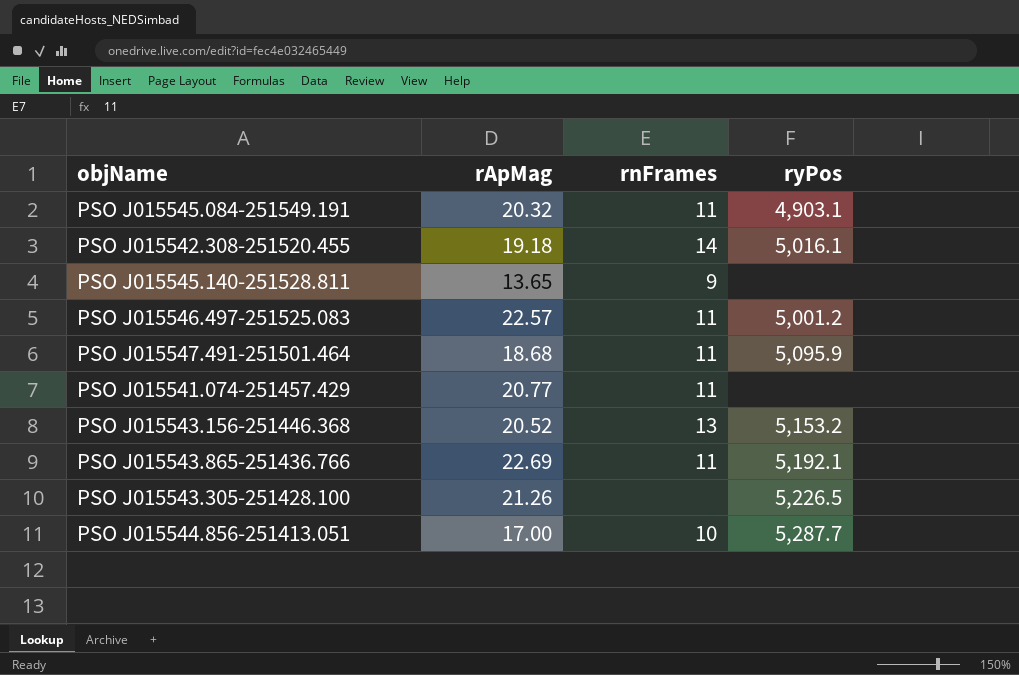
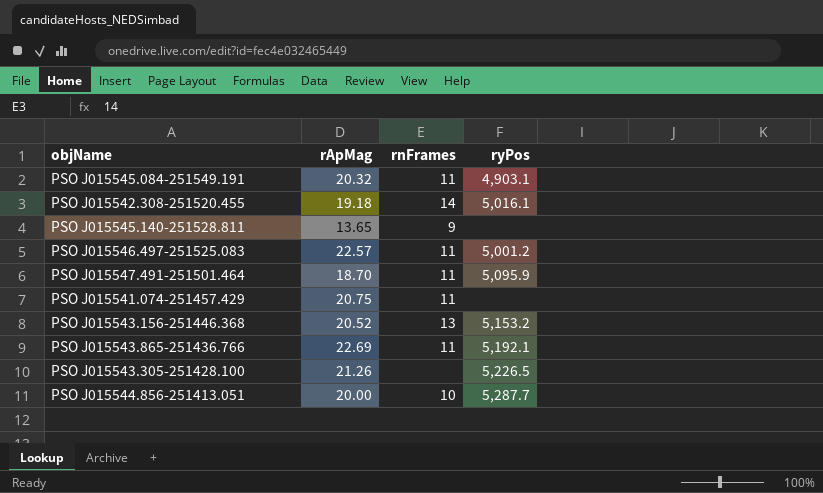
PSO J015547.491-251501.464 | rApMag: 18.68 -> 18.70
PSO J015541.074-251457.429 | rApMag: 20.77 -> 20.75
PSO J015544.856-251413.051 | rApMag: 17.00 -> 20.00

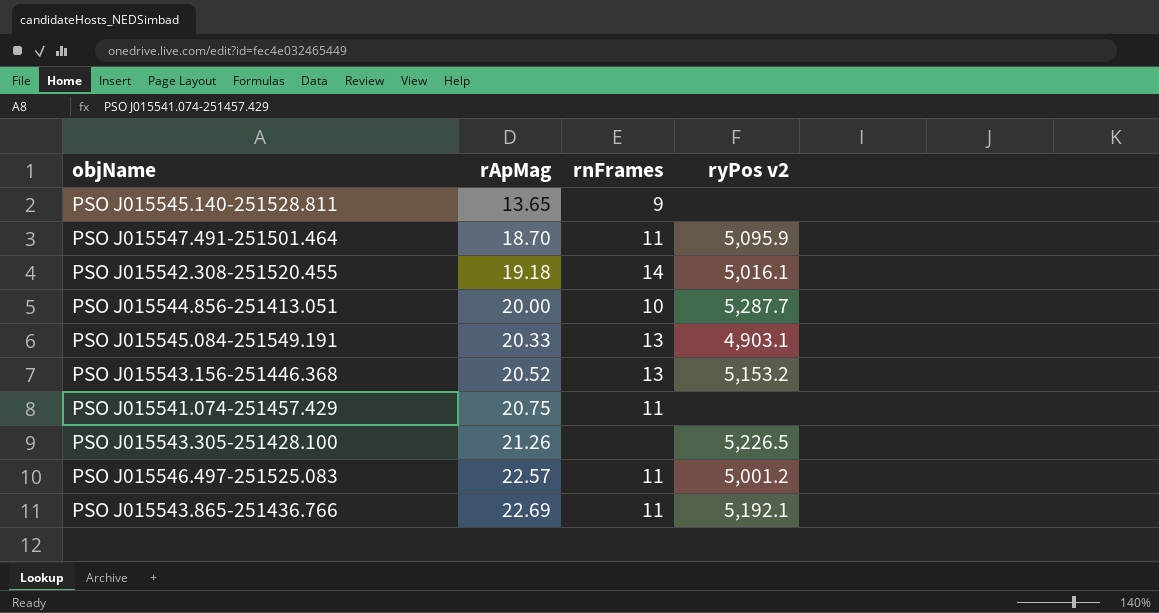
row order: none -> rApMag ascending
column name: ryPos -> ryPos v2
PSO J015545.084-251549.191 | rApMag: 20.32 -> 20.33
PSO J015545.084-251549.191 | rnFrames: 11 -> 13

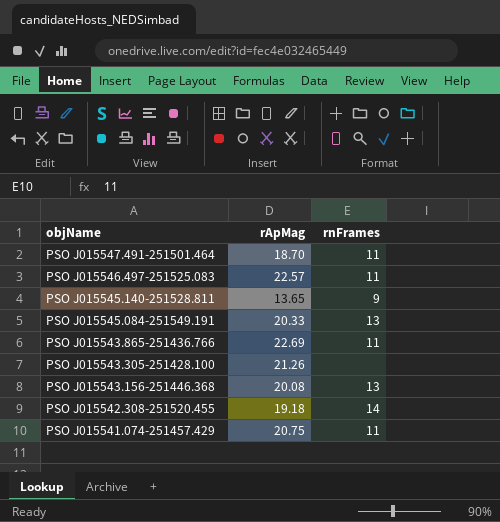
row order: rApMag ascending -> objName descending
column ryPos v2 | position: 4 -> none
row PSO J015544.856-251413.051: 20.00 | 10 | 5,287.7 -> none
PSO J015543.156-251446.368 | rApMag: 20.52 -> 20.08

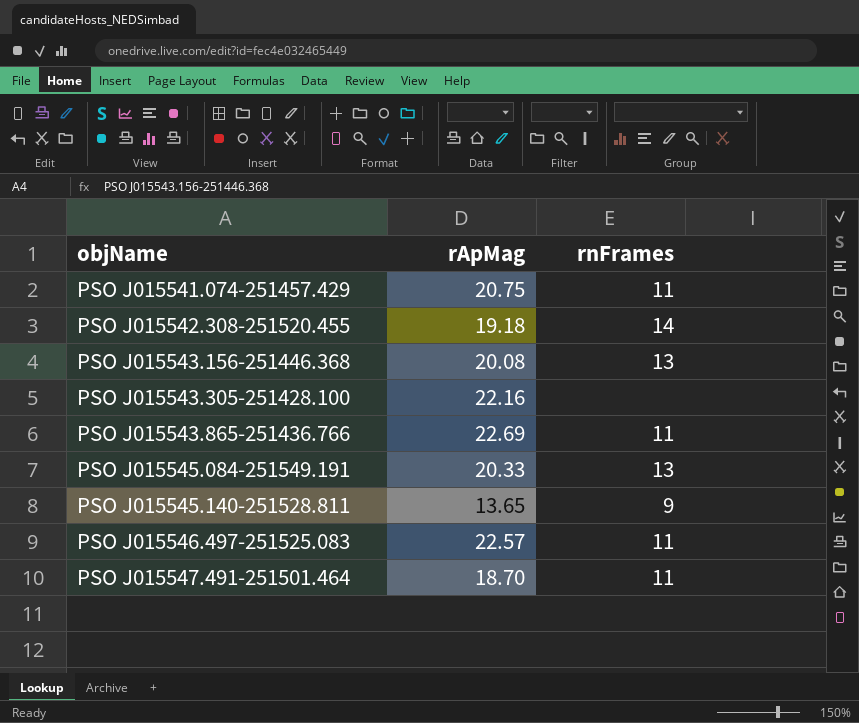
row order: objName descending -> objName ascending
PSO J015543.305-251428.100 | rApMag: 21.26 -> 22.16

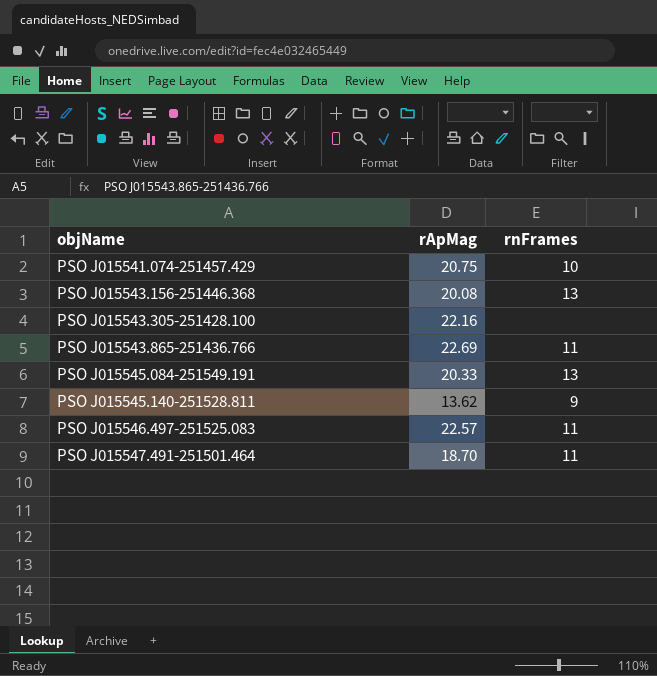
row PSO J015542.308-251520.455: 19.18 | 14 -> none
PSO J015541.074-251457.429 | rnFrames: 11 -> 10
PSO J015545.140-251528.811 | rApMag: 13.65 -> 13.62

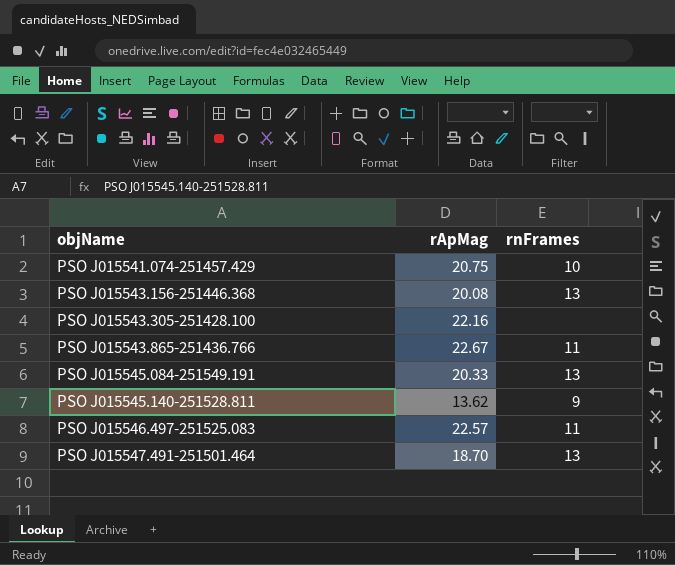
PSO J015543.865-251436.766 | rApMag: 22.69 -> 22.67
PSO J015547.491-251501.464 | rnFrames: 11 -> 13

